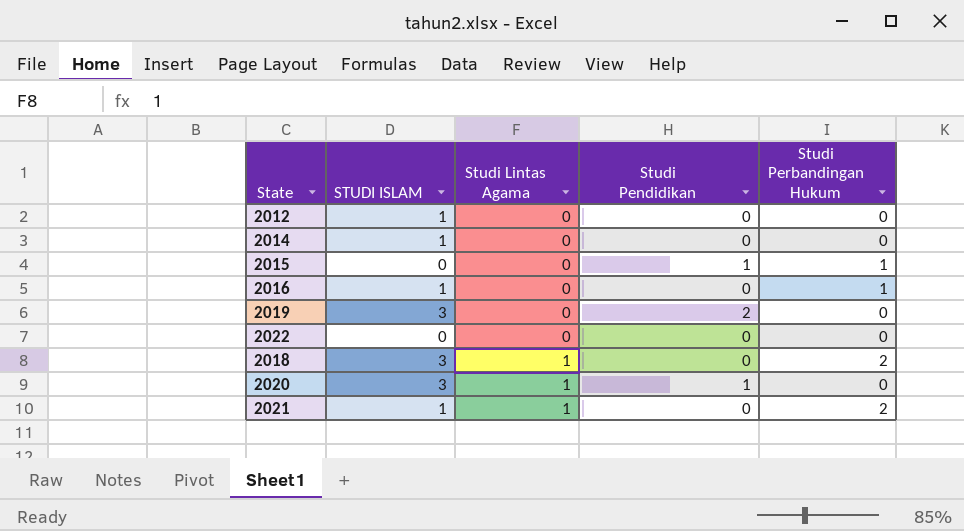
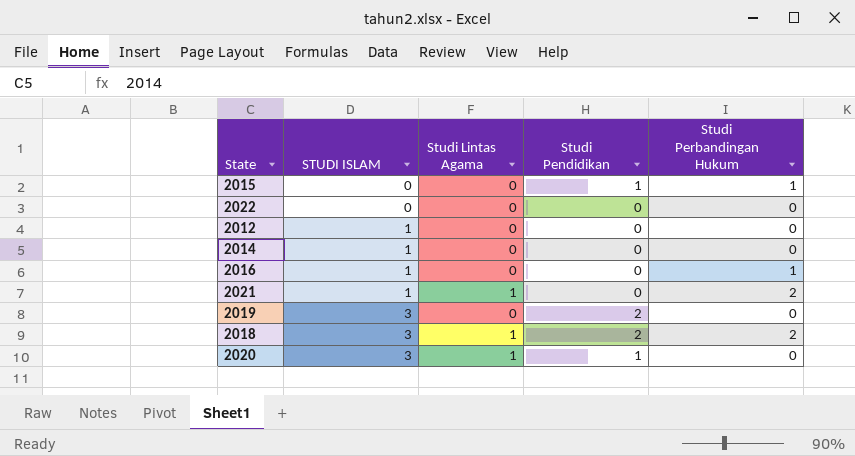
row order: Studi Lintas Agama ascending -> STUDI ISLAM ascending
2018 | Studi Pendidikan: 0 -> 2

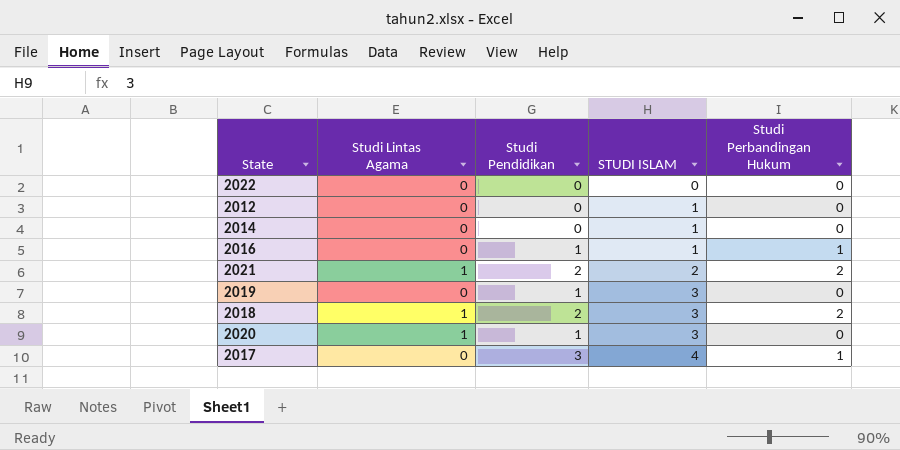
column STUDI ISLAM | position: 2 -> 4
row 2015: 0 | 0 | 1 | 1 -> none
2016 | Studi Pendidikan: 0 -> 1
2021 | Studi Pendidikan: 0 -> 2
2021 | STUDI ISLAM: 1 -> 2
2019 | Studi Pendidikan: 2 -> 1
row 2017: none -> 0 | 3 | 4 | 1

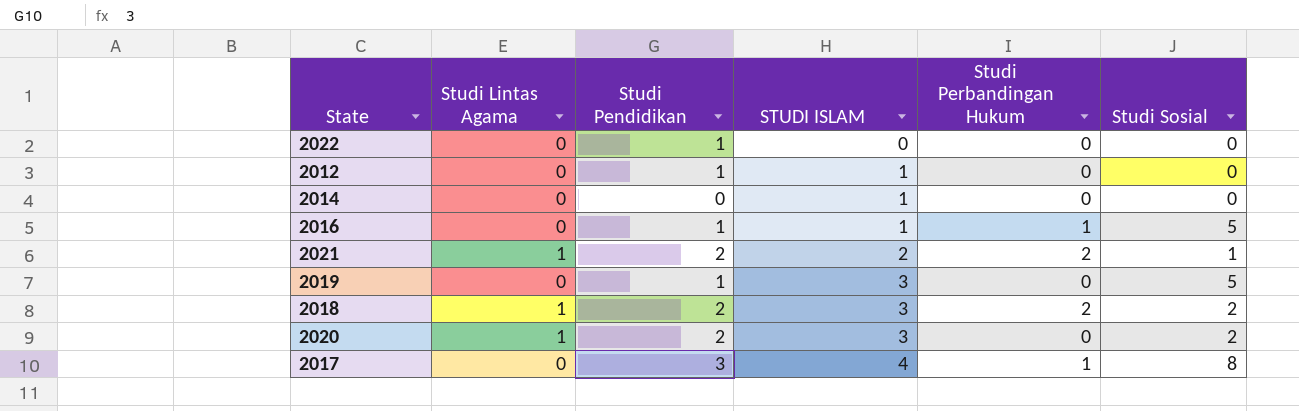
column Studi Sosial | position: none -> 6
2022 | Studi Pendidikan: 0 -> 1
2012 | Studi Pendidikan: 0 -> 1
2020 | Studi Pendidikan: 1 -> 2

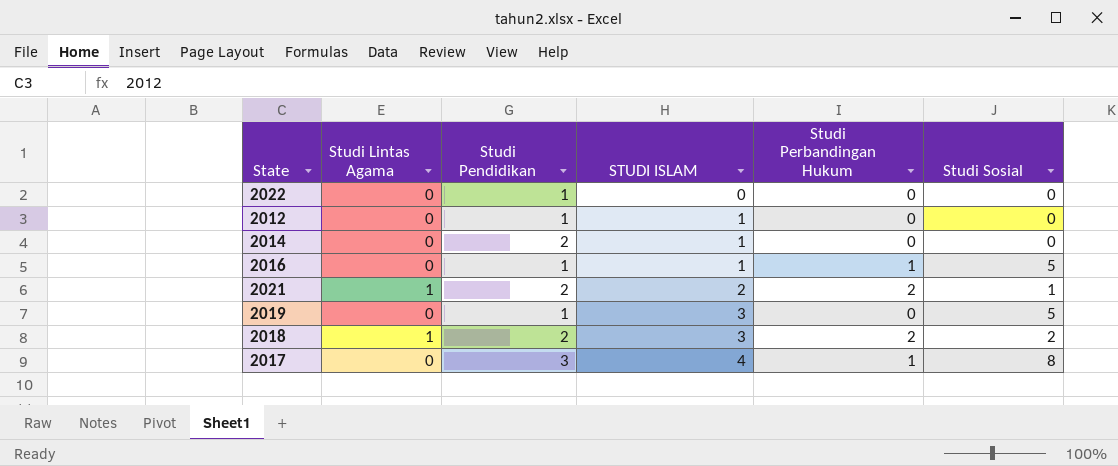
row 2020: 1 | 2 | 3 | 0 | 2 -> none
2014 | Studi Pendidikan: 0 -> 2

